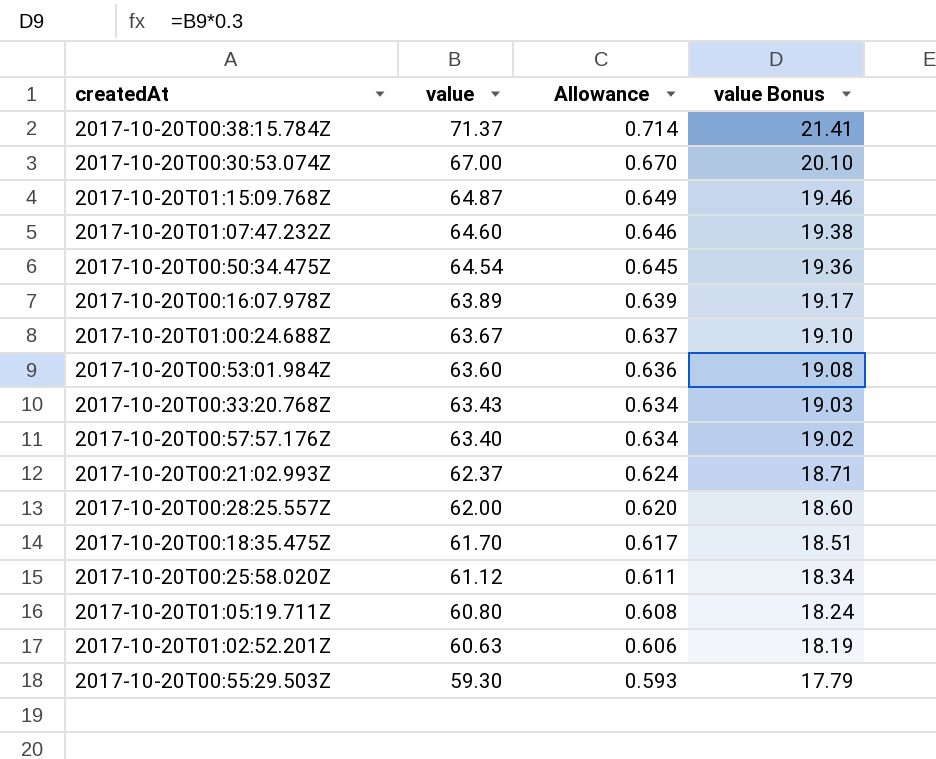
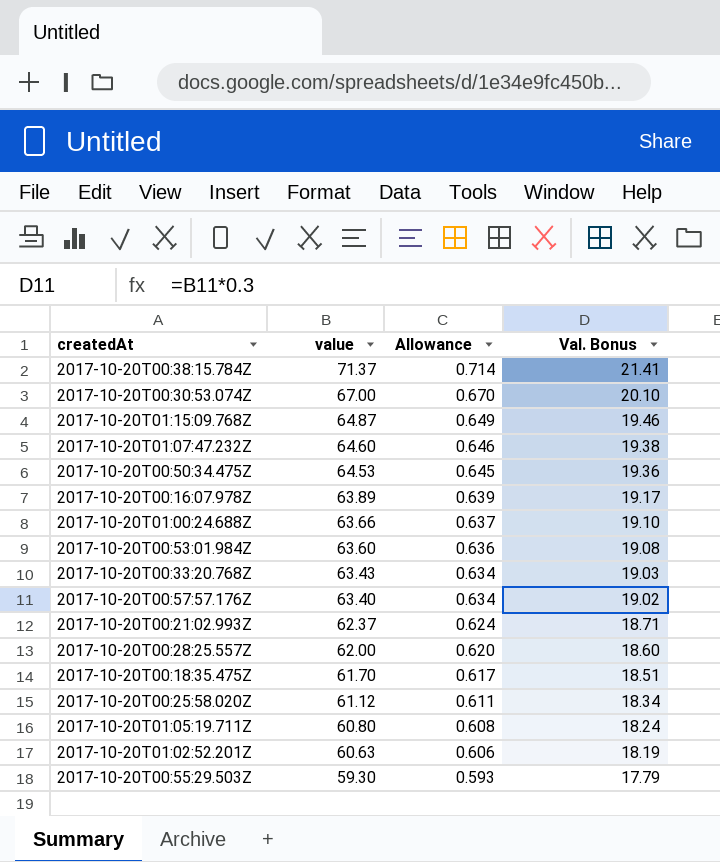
column name: value Bonus -> Val. Bonus
2017-10-20T00:50:34.475Z | value: 64.54 -> 64.53
2017-10-20T01:00:24.688Z | value: 63.67 -> 63.66

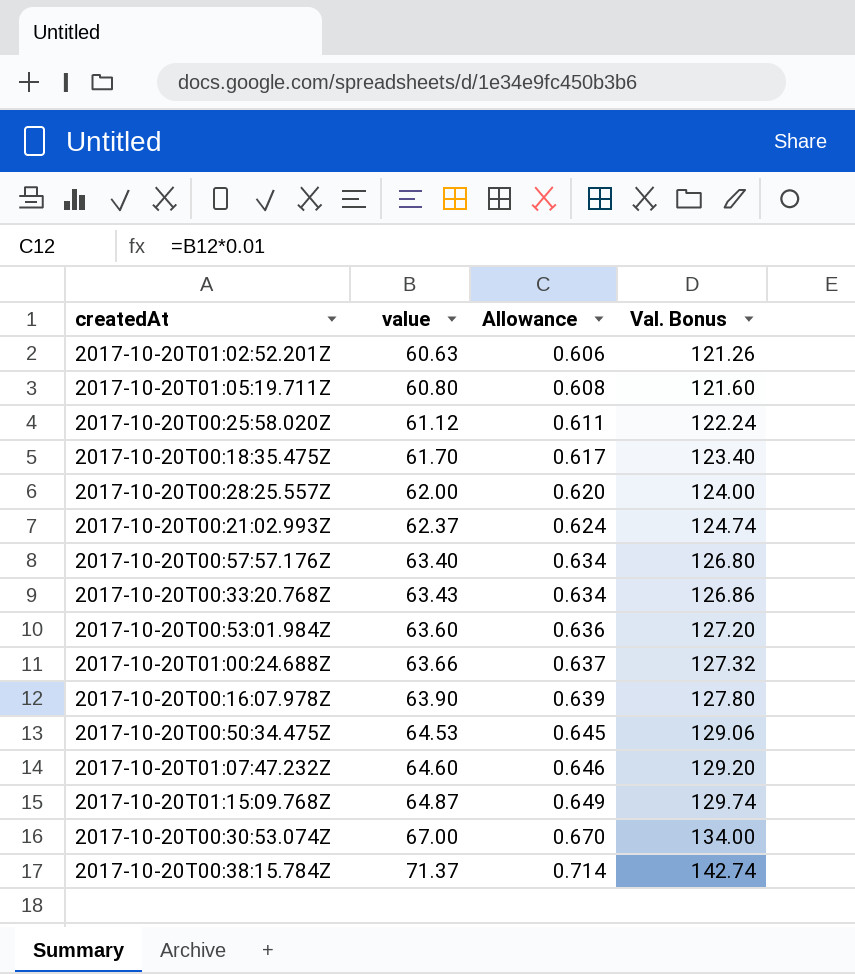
row order: value descending -> value ascending
column Val. Bonus | formula: [value] * 0.3 -> [value] * 2
row 2017-10-20T00:55:29.503Z: 59.30 | 0.593 | 17.79 -> none
2017-10-20T00:16:07.978Z | value: 63.89 -> 63.90

